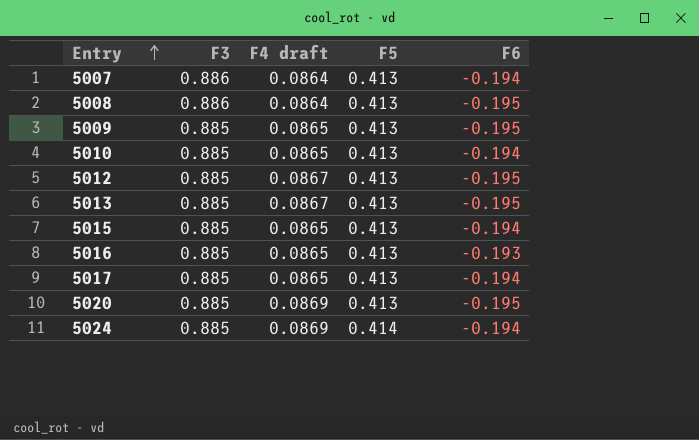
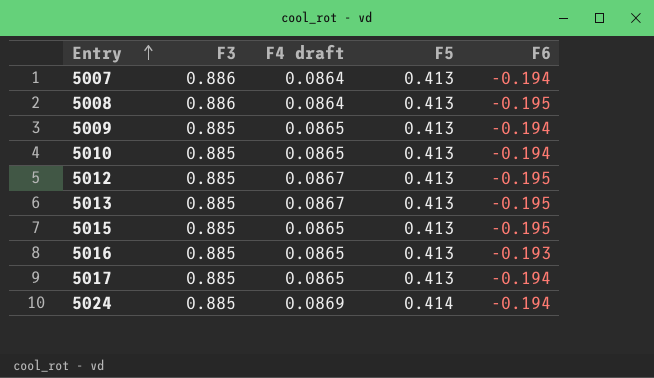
row 5020: 0.885 | 0.0869 | 0.413 | -0.195 -> none
5009 | F6: -0.195 -> -0.194
5015 | F6: -0.194 -> -0.195

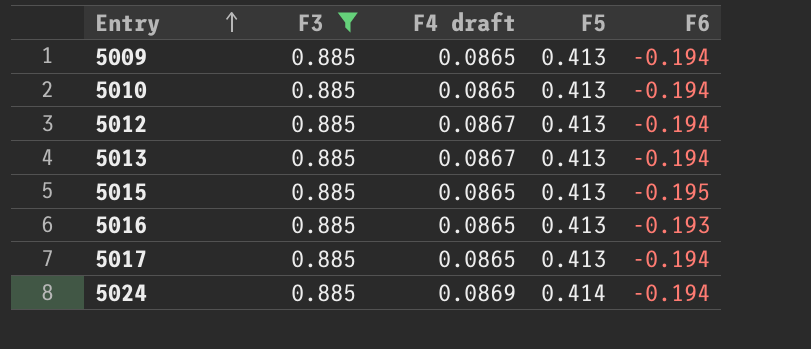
filter: none -> F3 = 0.885
5012 | F6: -0.195 -> -0.194
5013 | F6: -0.195 -> -0.194

